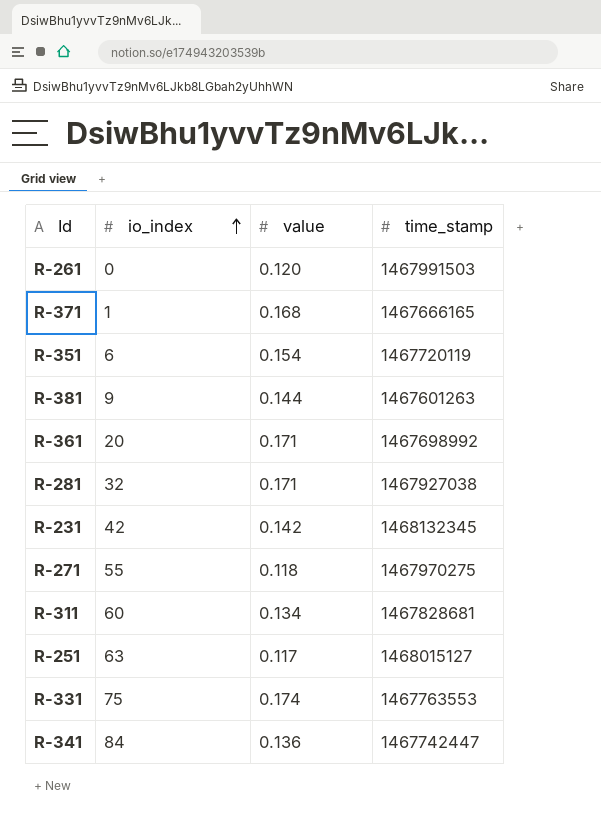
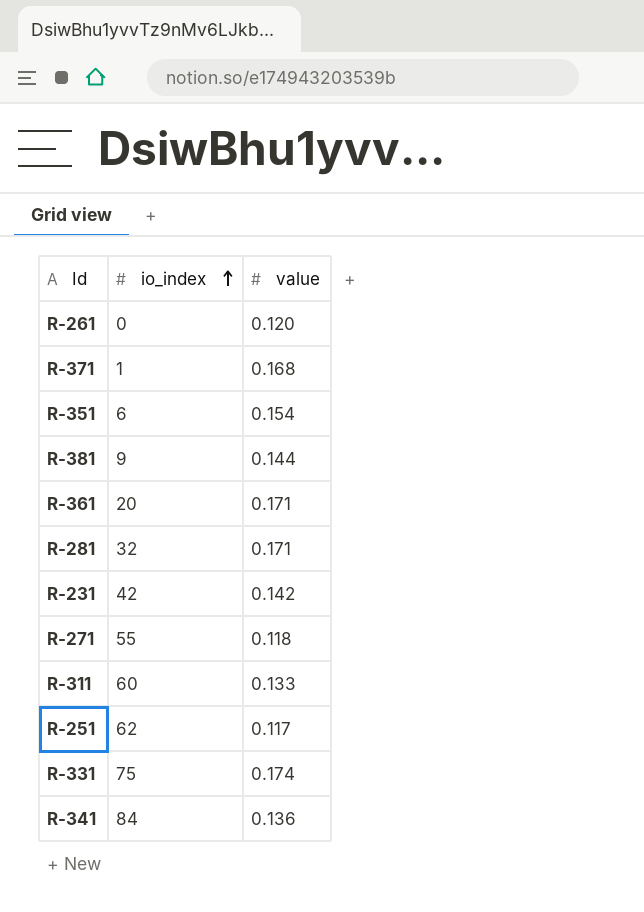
column time_stamp | position: 4 -> none
R-311 | value: 0.134 -> 0.133
R-251 | io_index: 63 -> 62

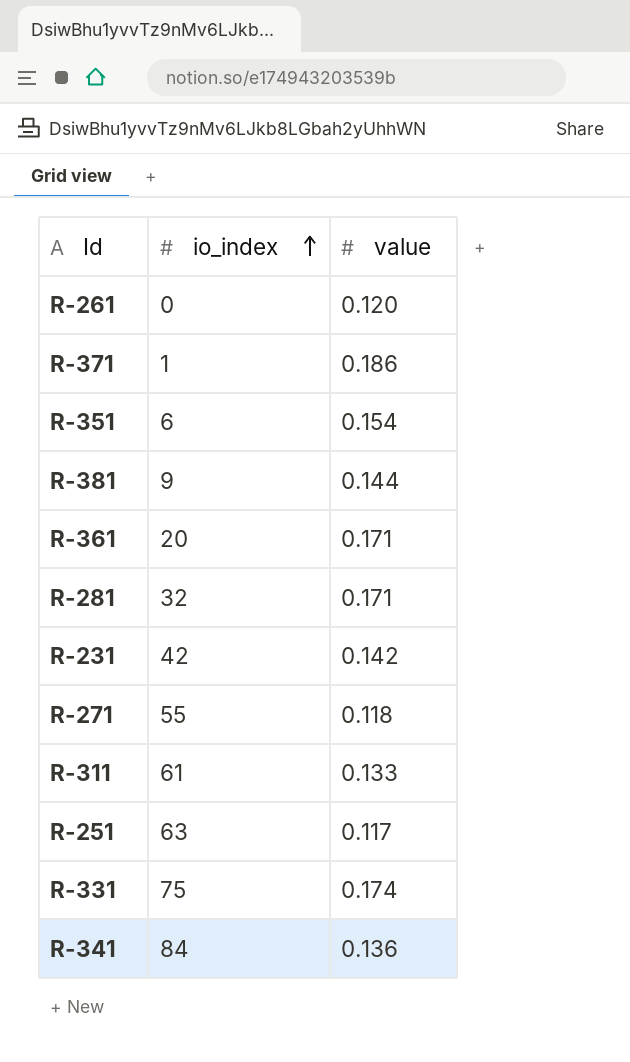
R-371 | value: 0.168 -> 0.186
R-311 | io_index: 60 -> 61
R-251 | io_index: 62 -> 63

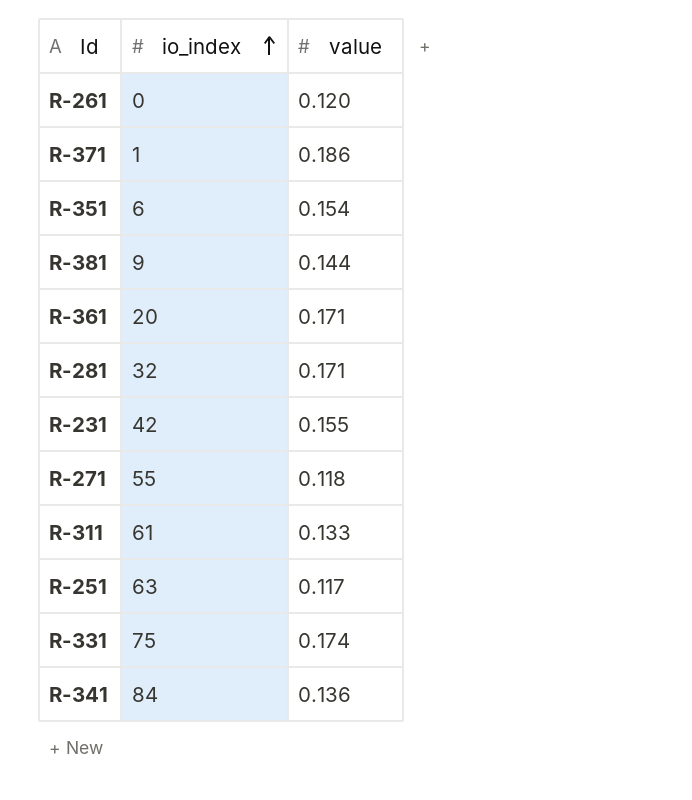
R-231 | value: 0.142 -> 0.155

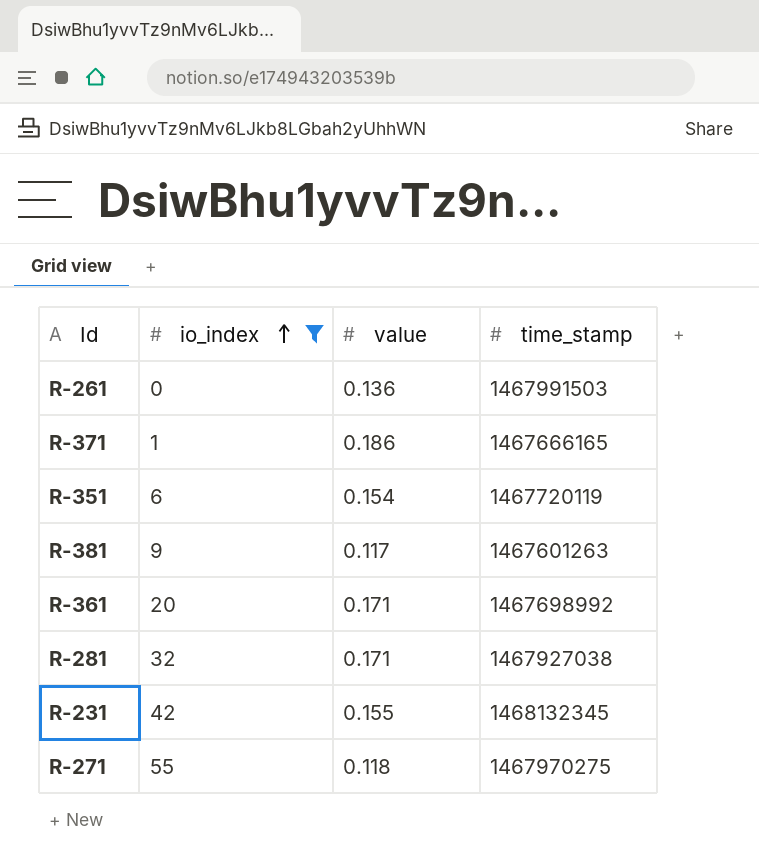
filter: none -> io_index <= 55
column time_stamp | position: none -> 4
R-261 | value: 0.120 -> 0.136
R-381 | value: 0.144 -> 0.117

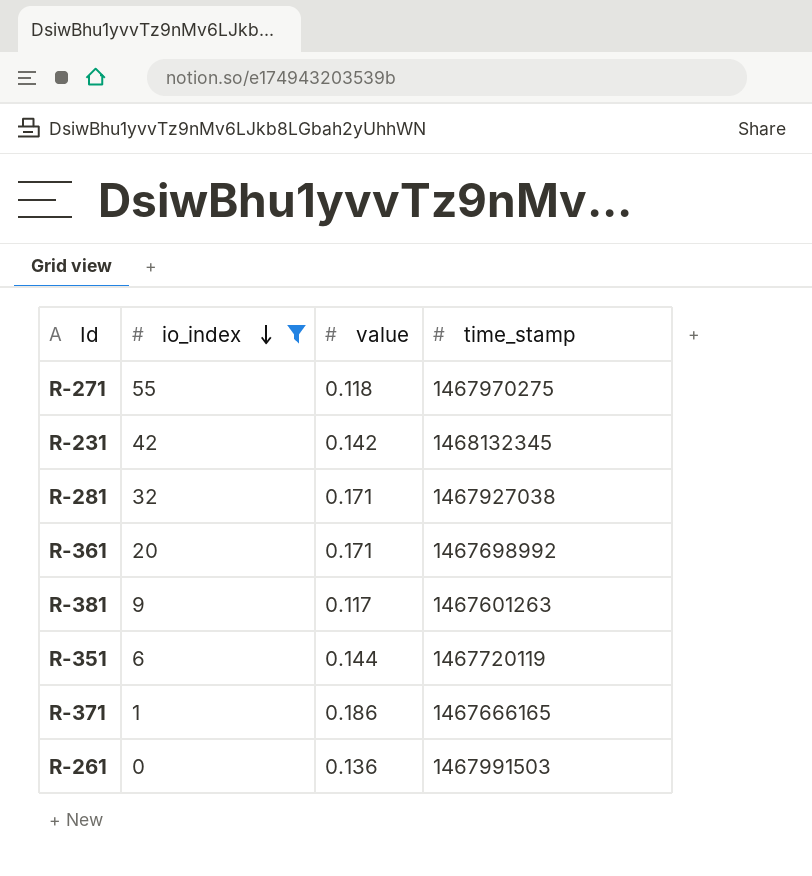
row order: io_index ascending -> io_index descending
R-231 | value: 0.155 -> 0.142
R-351 | value: 0.154 -> 0.144

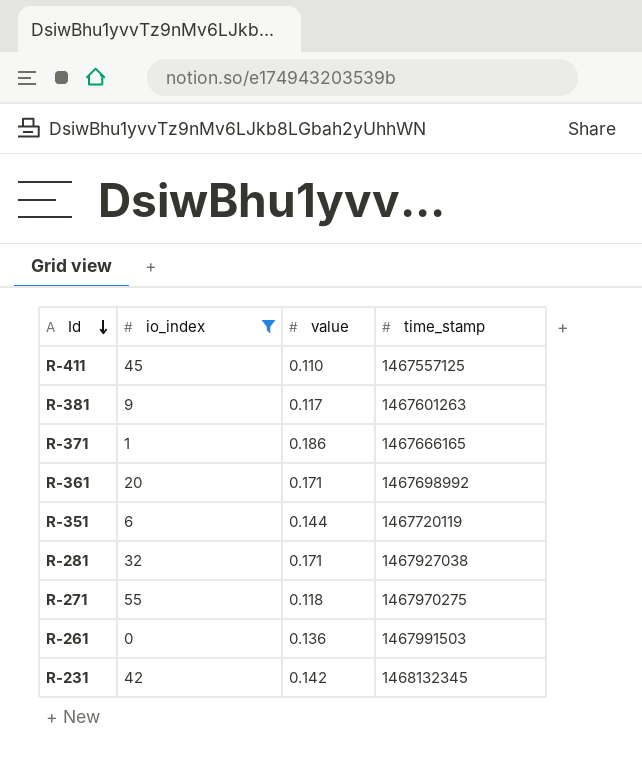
row order: io_index descending -> Id descending
row R-411: none -> 45 | 0.110 | 1467557125

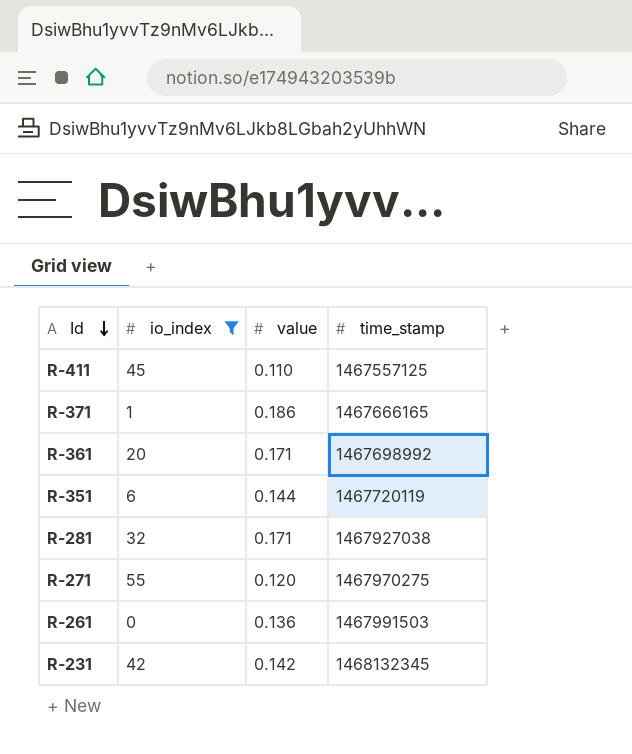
row R-381: 9 | 0.117 | 1467601263 -> none
R-271 | value: 0.118 -> 0.120

